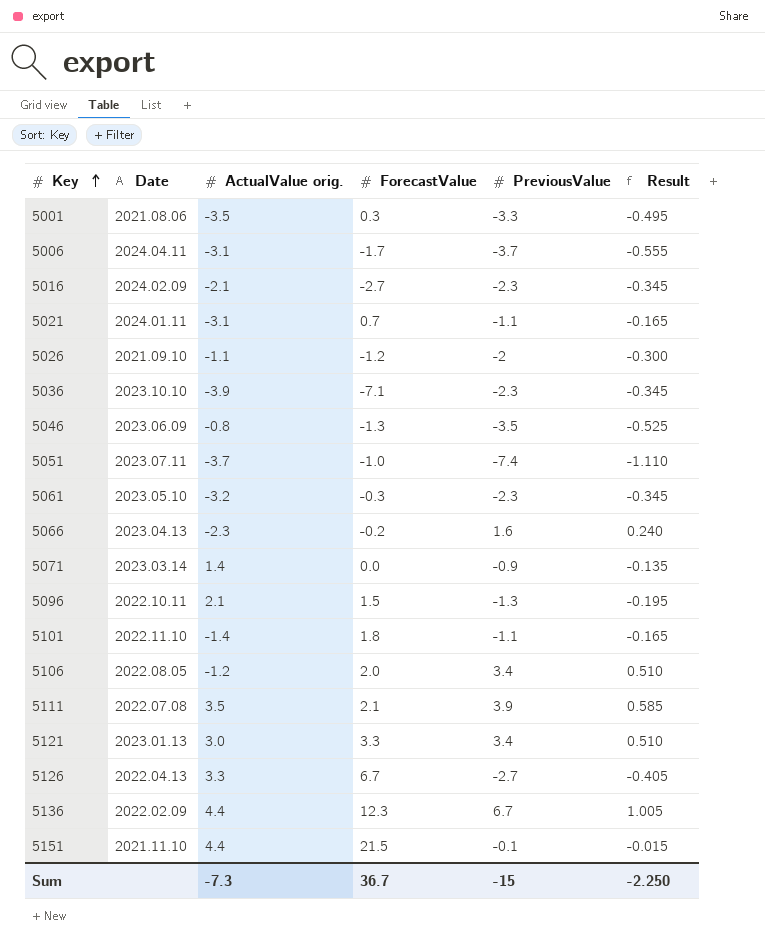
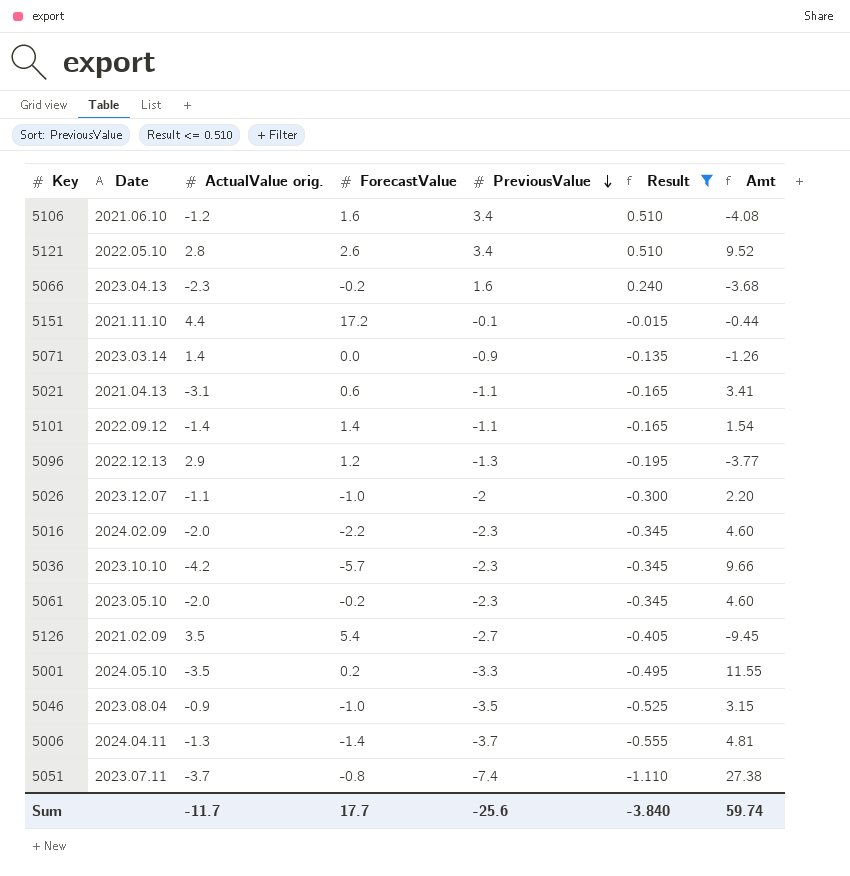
filter: none -> Result <= 0.510
row order: Key ascending -> PreviousValue descending
column Amt | formula: none -> [ActualValue orig.] * [PreviousValue]
5106 | Date: 2022.08.05 -> 2021.06.10
5106 | ForecastValue: 2.0 -> 1.6
5121 | Date: 2023.01.13 -> 2022.05.10
5121 | ActualValue orig.: 3.0 -> 2.8
5121 | ForecastValue: 3.3 -> 2.6
5151 | ForecastValue: 21.5 -> 17.2
5021 | Date: 2024.01.11 -> 2021.04.13
5021 | ForecastValue: 0.7 -> 0.6
5101 | Date: 2022.11.10 -> 2022.09.12
5101 | ForecastValue: 1.8 -> 1.4
5096 | Date: 2022.10.11 -> 2022.12.13
5096 | ActualValue orig.: 2.1 -> 2.9
5096 | ForecastValue: 1.5 -> 1.2
5026 | Date: 2021.09.10 -> 2023.12.07
5026 | ForecastValue: -1.2 -> -1.0
5016 | ActualValue orig.: -2.1 -> -2.0
5016 | ForecastValue: -2.7 -> -2.2
5036 | ActualValue orig.: -3.9 -> -4.2
5036 | ForecastValue: -7.1 -> -5.7
5061 | ActualValue orig.: -3.2 -> -2.0
5061 | ForecastValue: -0.3 -> -0.2
5126 | Date: 2022.04.13 -> 2021.02.09
5126 | ActualValue orig.: 3.3 -> 3.5
5126 | ForecastValue: 6.7 -> 5.4
5001 | Date: 2021.08.06 -> 2024.05.10
5001 | ForecastValue: 0.3 -> 0.2
5046 | Date: 2023.06.09 -> 2023.08.04
5046 | ActualValue orig.: -0.8 -> -0.9
5046 | ForecastValue: -1.3 -> -1.0
5006 | ActualValue orig.: -3.1 -> -1.3
5006 | ForecastValue: -1.7 -> -1.4
5051 | ForecastValue: -1.0 -> -0.8
Sum | ActualValue orig.: -7.3 -> -11.7
Sum | ForecastValue: 36.7 -> 17.7
Sum | PreviousValue: -15 -> -25.6
Sum | Result: -2.250 -> -3.840

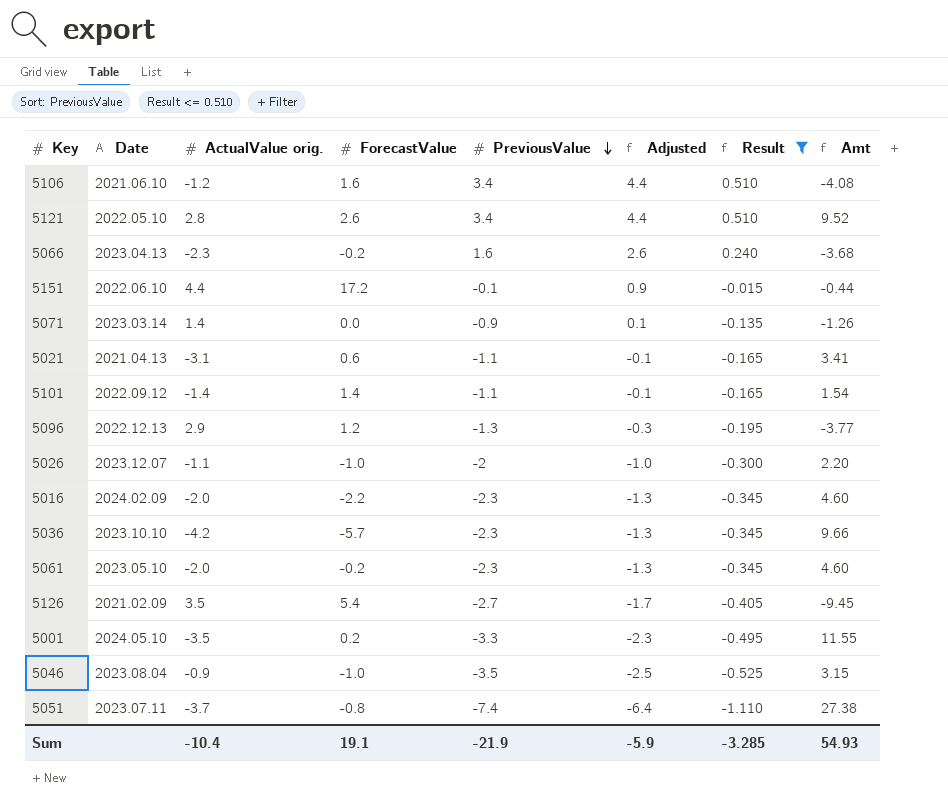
column Adjusted | formula: none -> [PreviousValue] + 1
row 5006: 2024.04.11 | -1.3 | -1.4 | -3.7 | -0.555 | 4.81 -> none
5151 | Date: 2021.11.10 -> 2022.06.10
Sum | ActualValue orig.: -11.7 -> -10.4
Sum | ForecastValue: 17.7 -> 19.1
Sum | PreviousValue: -25.6 -> -21.9
Sum | Result: -3.840 -> -3.285
Sum | Amt: 59.74 -> 54.93

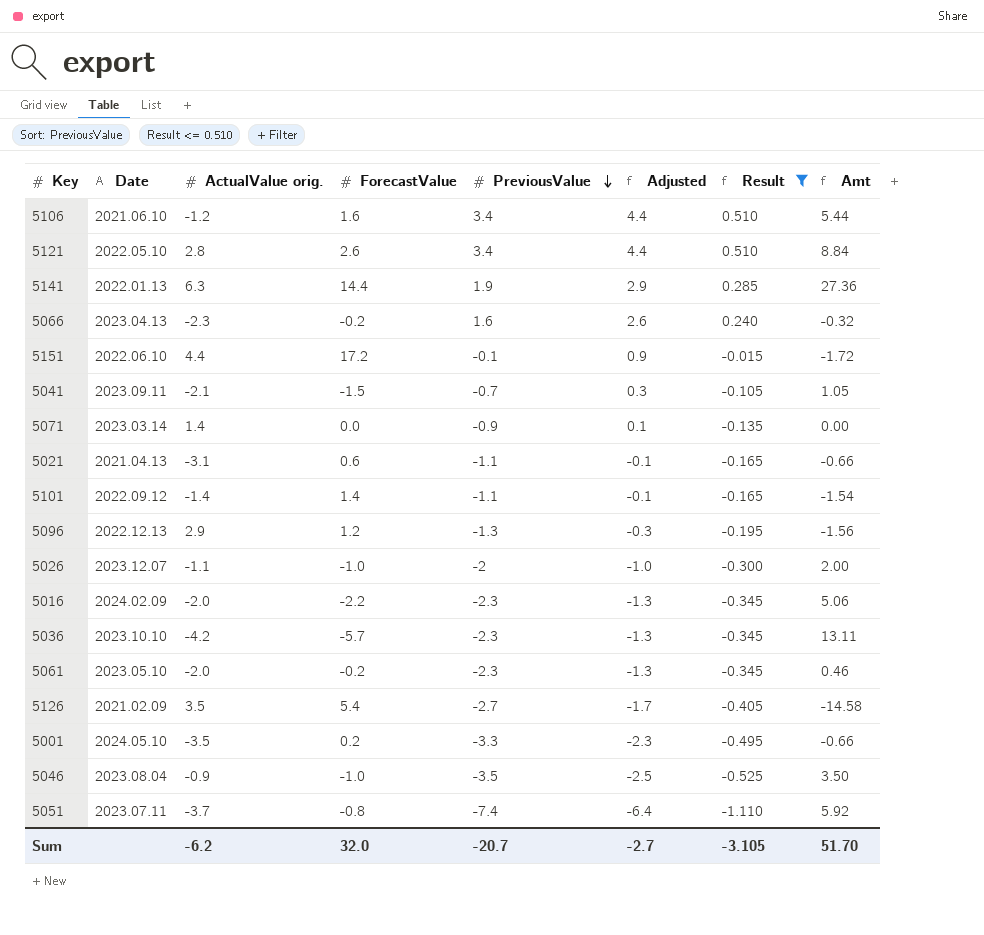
column Amt | formula: [ActualValue orig.] * [PreviousValue] -> [ForecastValue] * [PreviousValue]
row 5141: none -> 2022.01.13 | 6.3 | 14.4 | 1.9 | 2.9 | 0.285 | 27.36
row 5041: none -> 2023.09.11 | -2.1 | -1.5 | -0.7 | 0.3 | -0.105 | 1.05
Sum | ActualValue orig.: -10.4 -> -6.2
Sum | ForecastValue: 19.1 -> 32.0
Sum | PreviousValue: -21.9 -> -20.7
Sum | Adjusted: -5.9 -> -2.7
Sum | Result: -3.285 -> -3.105
Sum | Amt: 54.93 -> 51.70

